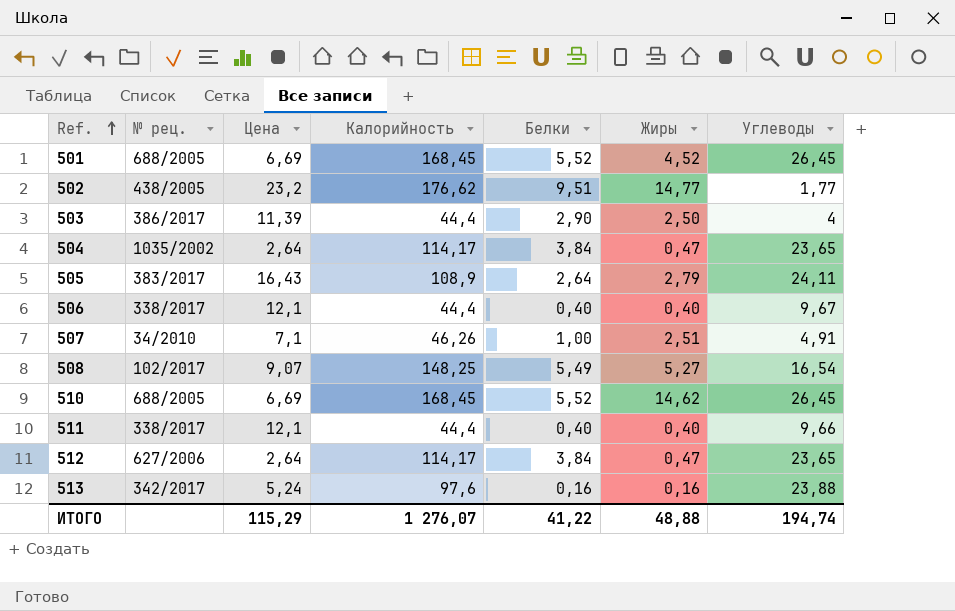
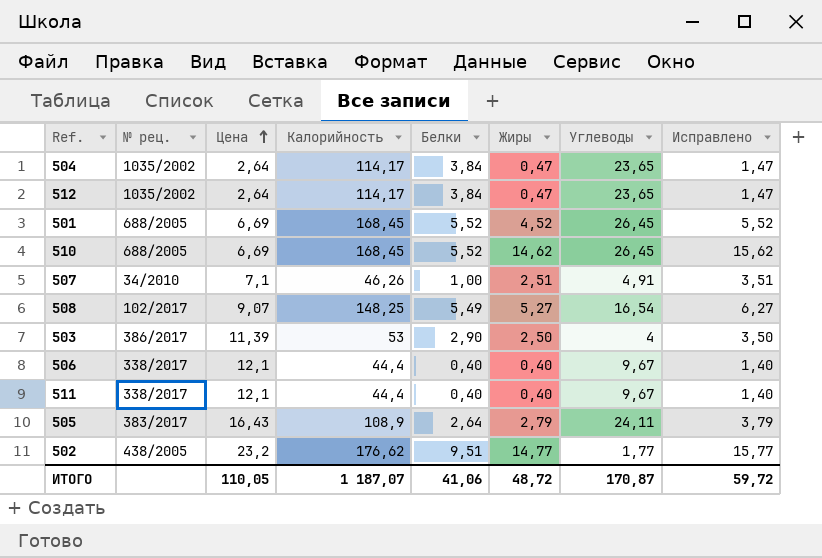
row order: Ref. ascending -> Цена ascending
column Исправлено | formula: none -> [Жиры] + 1
row 513: 342/2017 | 5,24 | 97,6 | 0,16 | 0,16 | 23,88 -> none
512 | № рец.: 627/2006 -> 1035/2002
503 | Калорийность: 44,4 -> 53
511 | Углеводы: 9,66 -> 9,67
ИТОГО | Цена: 115,29 -> 110,05
ИТОГО | Калорийность: 1 276,07 -> 1 187,07
ИТОГО | Белки: 41,22 -> 41,06
ИТОГО | Жиры: 48,88 -> 48,72
ИТОГО | Углеводы: 194,74 -> 170,87

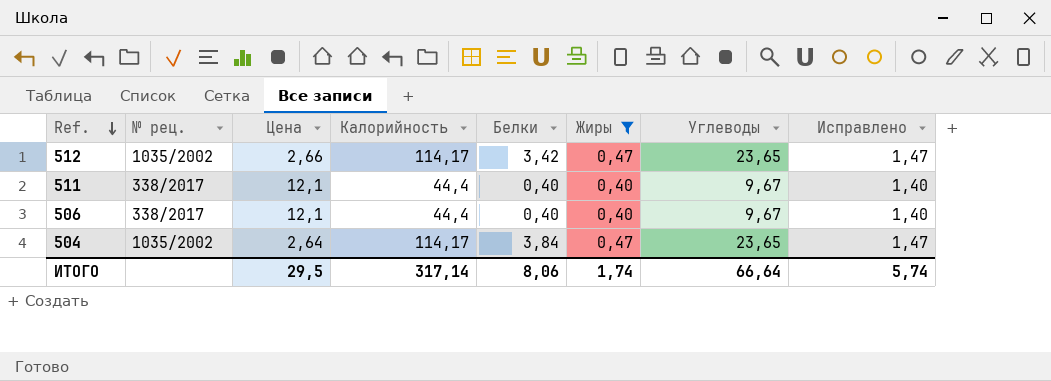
filter: none -> Жиры <= 0,47
row order: Цена ascending -> Ref. descending
512 | Цена: 2,64 -> 2,66
512 | Белки: 3,84 -> 3,42
ИТОГО | Цена: 110,05 -> 29,5
ИТОГО | Калорийность: 1 187,07 -> 317,14
ИТОГО | Белки: 41,06 -> 8,06
ИТОГО | Жиры: 48,72 -> 1,74
ИТОГО | Углеводы: 170,87 -> 66,64
ИТОГО | Исправлено: 59,72 -> 5,74

